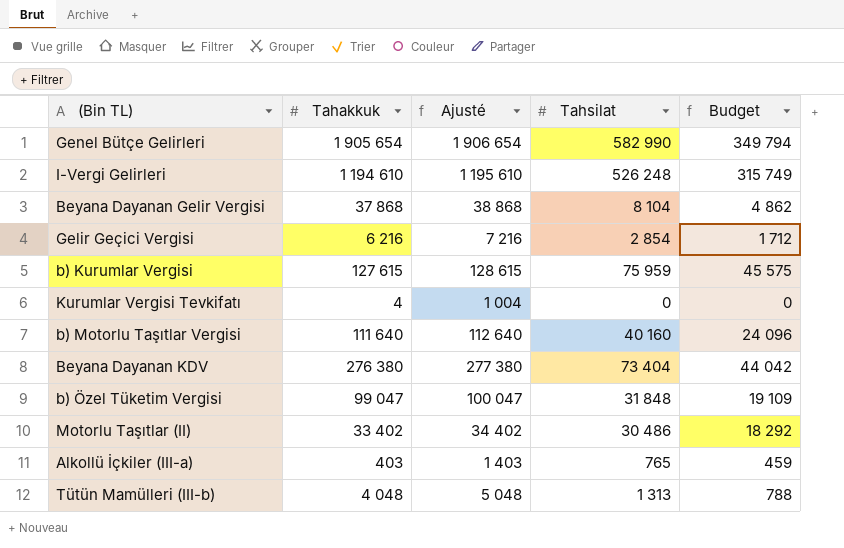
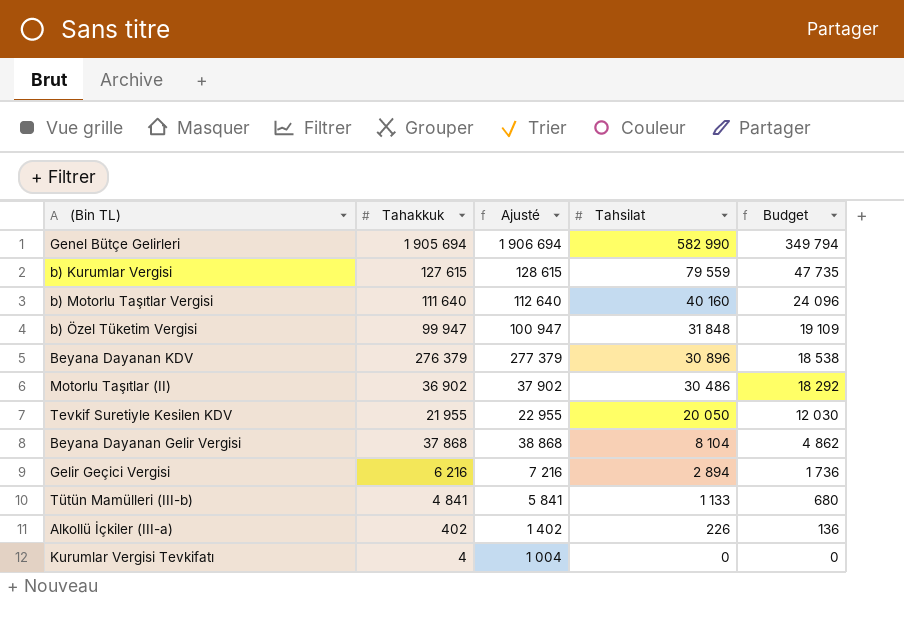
row order: none -> Tahsilat descending
row I-Vergi Gelirleri: 1 194 610 | 1 195 610 | 526 248 | 315 749 -> none
Genel Bütçe Gelirleri | Tahakkuk: 1 905 654 -> 1 905 694
Genel Bütçe Gelirleri | Ajusté: 1 906 654 -> 1 906 694
b) Kurumlar Vergisi | Tahsilat: 75 959 -> 79 559
b) Kurumlar Vergisi | Budget: 45 575 -> 47 735
b) Özel Tüketim Vergisi | Tahakkuk: 99 047 -> 99 947
b) Özel Tüketim Vergisi | Ajusté: 100 047 -> 100 947
Beyana Dayanan KDV | Tahakkuk: 276 380 -> 276 379
Beyana Dayanan KDV | Ajusté: 277 380 -> 277 379
Beyana Dayanan KDV | Tahsilat: 73 404 -> 30 896
Beyana Dayanan KDV | Budget: 44 042 -> 18 538
Motorlu Taşıtlar (II) | Tahakkuk: 33 402 -> 36 902
Motorlu Taşıtlar (II) | Ajusté: 34 402 -> 37 902
row Tevkif Suretiyle Kesilen KDV: none -> 21 955 | 22 955 | 20 050 | 12 030
Gelir Geçici Vergisi | Tahsilat: 2 854 -> 2 894
Gelir Geçici Vergisi | Budget: 1 712 -> 1 736
Tütün Mamülleri (III-b) | Tahakkuk: 4 048 -> 4 841
Tütün Mamülleri (III-b) | Ajusté: 5 048 -> 5 841
Tütün Mamülleri (III-b) | Tahsilat: 1 313 -> 1 133
Tütün Mamülleri (III-b) | Budget: 788 -> 680
Alkollü İçkiler (III-a) | Tahakkuk: 403 -> 402
Alkollü İçkiler (III-a) | Ajusté: 1 403 -> 1 402
Alkollü İçkiler (III-a) | Tahsilat: 765 -> 226
Alkollü İçkiler (III-a) | Budget: 459 -> 136

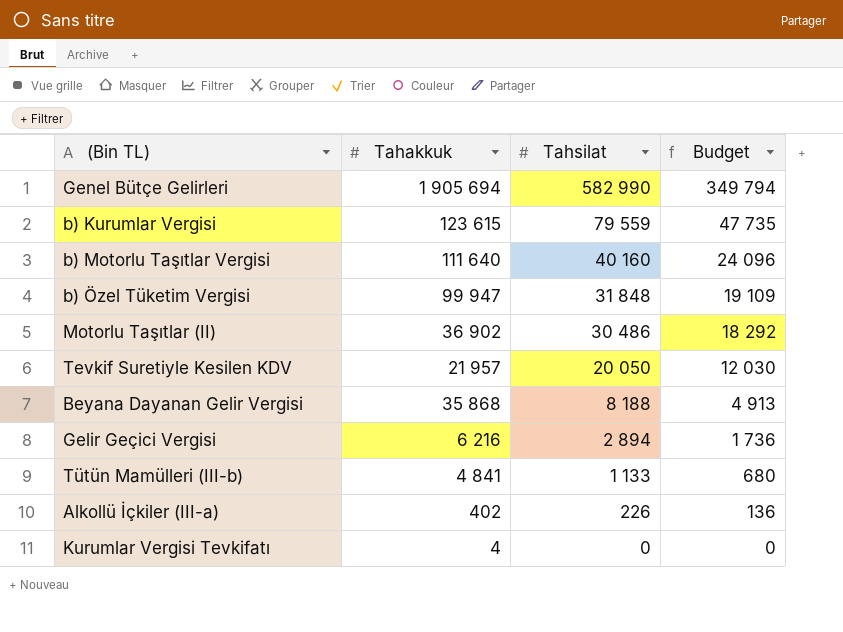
column Ajusté | formula: [Tahakkuk] + 1000 -> none
row Beyana Dayanan KDV: 276 379 | 277 379 | 30 896 | 18 538 -> none
b) Kurumlar Vergisi | Tahakkuk: 127 615 -> 123 615
Tevkif Suretiyle Kesilen KDV | Tahakkuk: 21 955 -> 21 957
Beyana Dayanan Gelir Vergisi | Tahakkuk: 37 868 -> 35 868
Beyana Dayanan Gelir Vergisi | Tahsilat: 8 104 -> 8 188
Beyana Dayanan Gelir Vergisi | Budget: 4 862 -> 4 913

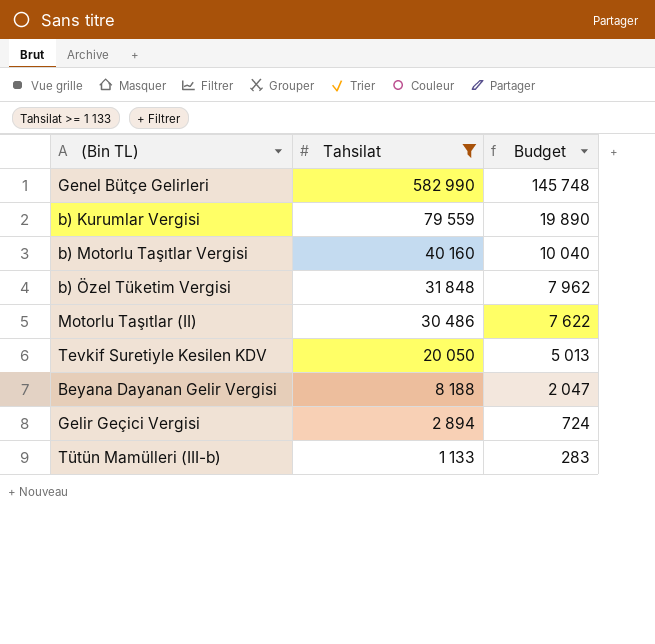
filter: none -> Tahsilat >= 1 133
column Tahakkuk | position: 2 -> none
column Budget | formula: [Tahsilat] * 0,6 -> [Tahsilat] * 0,25

